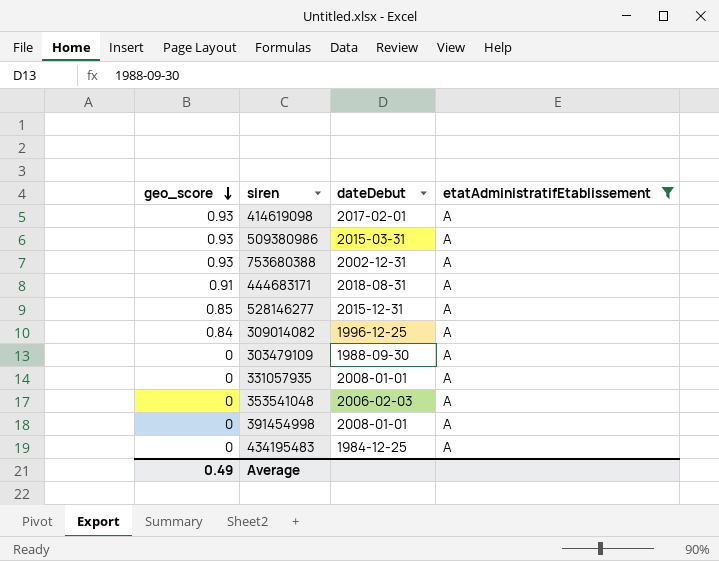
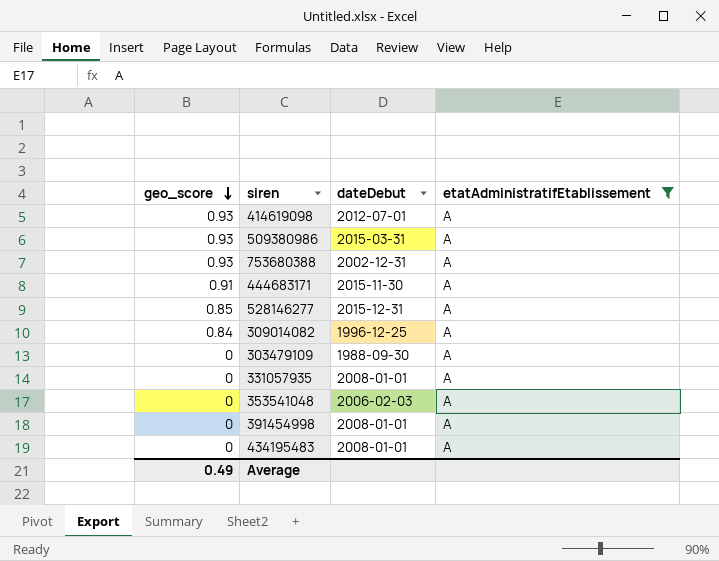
414619098 | dateDebut: 2017-02-01 -> 2012-07-01
444683171 | dateDebut: 2018-08-31 -> 2015-11-30
434195483 | dateDebut: 1984-12-25 -> 2008-01-01

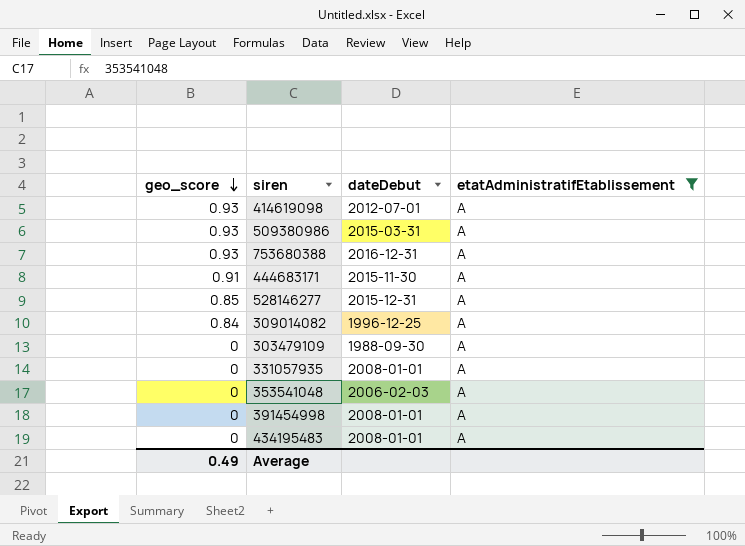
753680388 | dateDebut: 2002-12-31 -> 2016-12-31

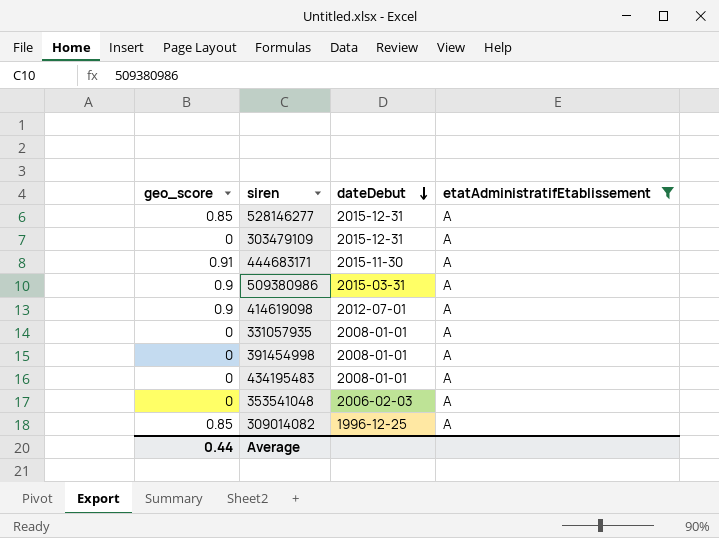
row order: geo_score descending -> dateDebut descending
row 753680388: 0.93 | 2016-12-31 | A -> none
303479109 | dateDebut: 1988-09-30 -> 2015-12-31
509380986 | geo_score: 0.93 -> 0.9
414619098 | geo_score: 0.93 -> 0.9
309014082 | geo_score: 0.84 -> 0.85
Average | geo_score: 0.49 -> 0.44

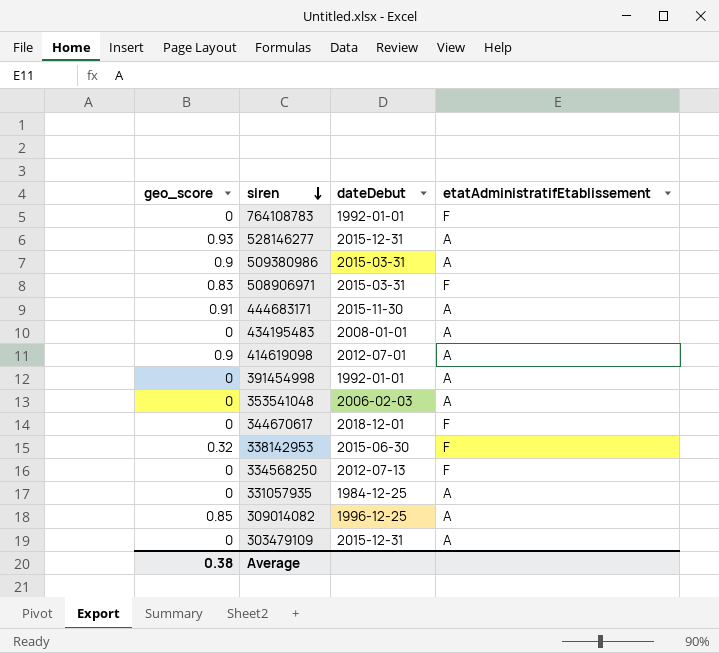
filter: etatAdministratifEtablissement = A -> none
row order: dateDebut descending -> siren descending
528146277 | geo_score: 0.85 -> 0.93
391454998 | dateDebut: 2008-01-01 -> 1992-01-01
331057935 | dateDebut: 2008-01-01 -> 1984-12-25
Average | geo_score: 0.44 -> 0.38

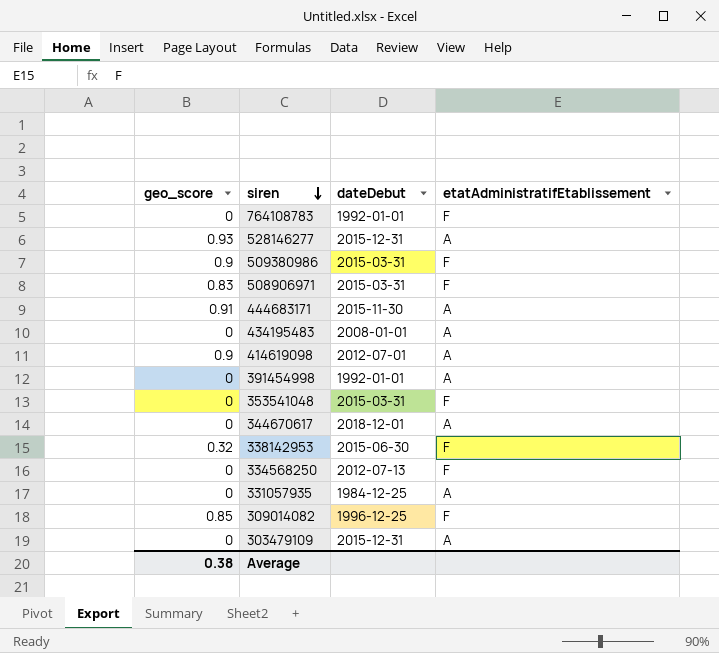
509380986 | etatAdministratifEtablissement: A -> F
353541048 | dateDebut: 2006-02-03 -> 2015-03-31
353541048 | etatAdministratifEtablissement: A -> F
344670617 | etatAdministratifEtablissement: F -> A
309014082 | etatAdministratifEtablissement: A -> F

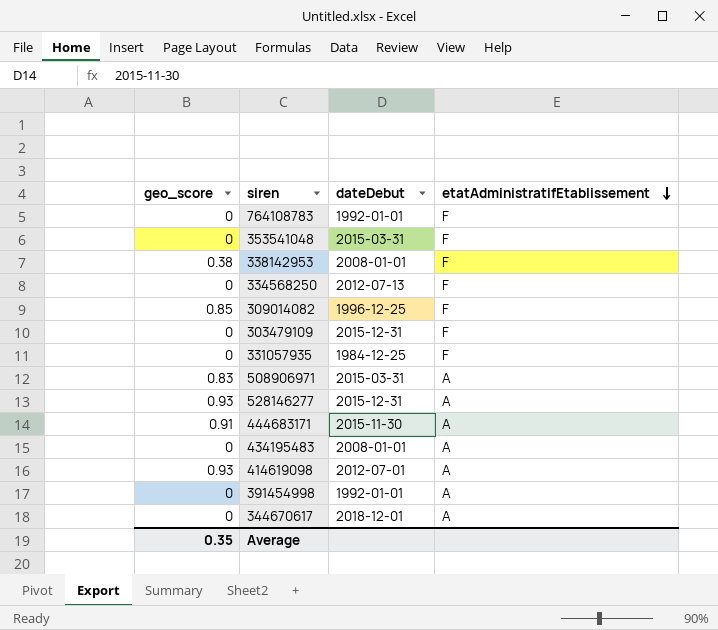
row order: siren descending -> etatAdministratifEtablissement descending
row 509380986: 0.9 | 2015-03-31 | F -> none
338142953 | geo_score: 0.32 -> 0.38
338142953 | dateDebut: 2015-06-30 -> 2008-01-01
303479109 | etatAdministratifEtablissement: A -> F
331057935 | etatAdministratifEtablissement: A -> F
508906971 | etatAdministratifEtablissement: F -> A
414619098 | geo_score: 0.9 -> 0.93
Average | geo_score: 0.38 -> 0.35

